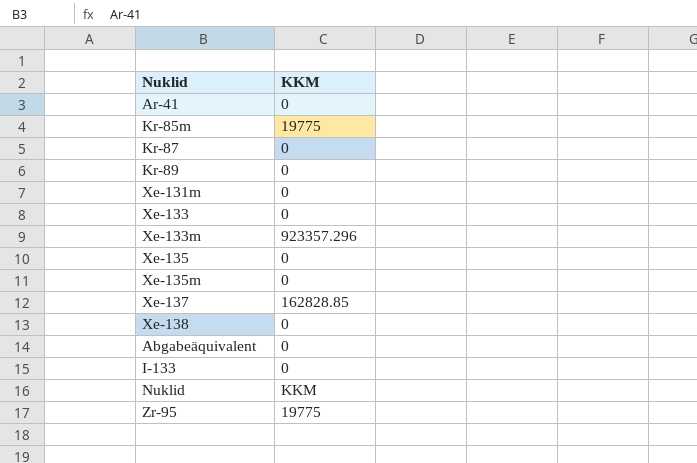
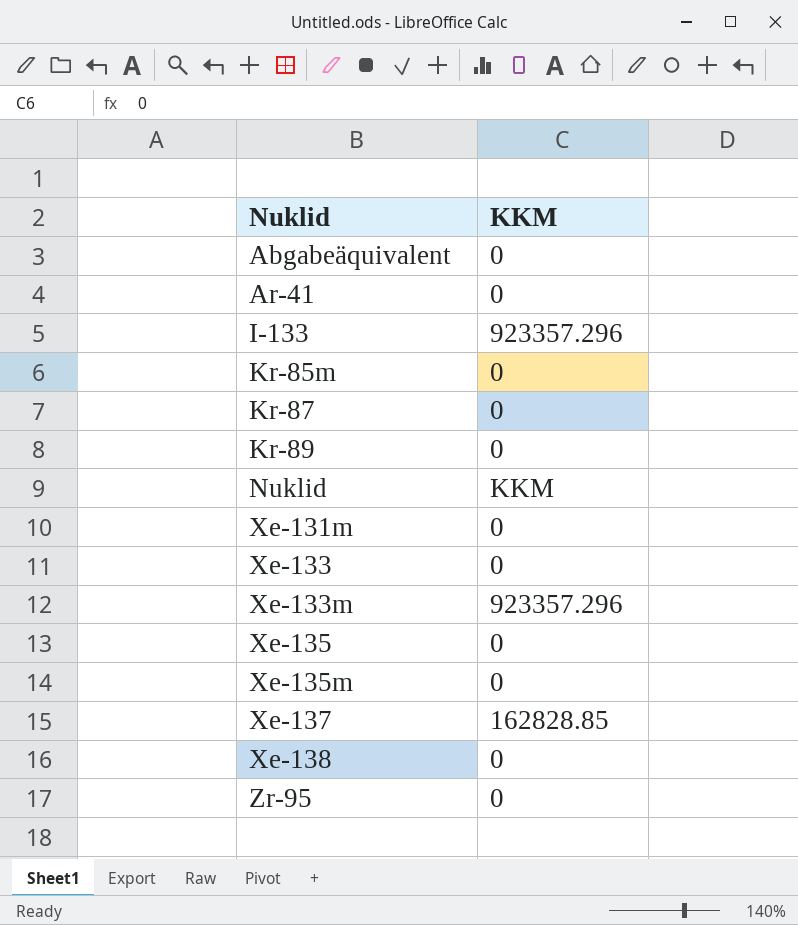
row order: none -> Nuklid ascending
I-133 | KKM: 0 -> 923357.296
Kr-85m | KKM: 19775 -> 0
Zr-95 | KKM: 19775 -> 0

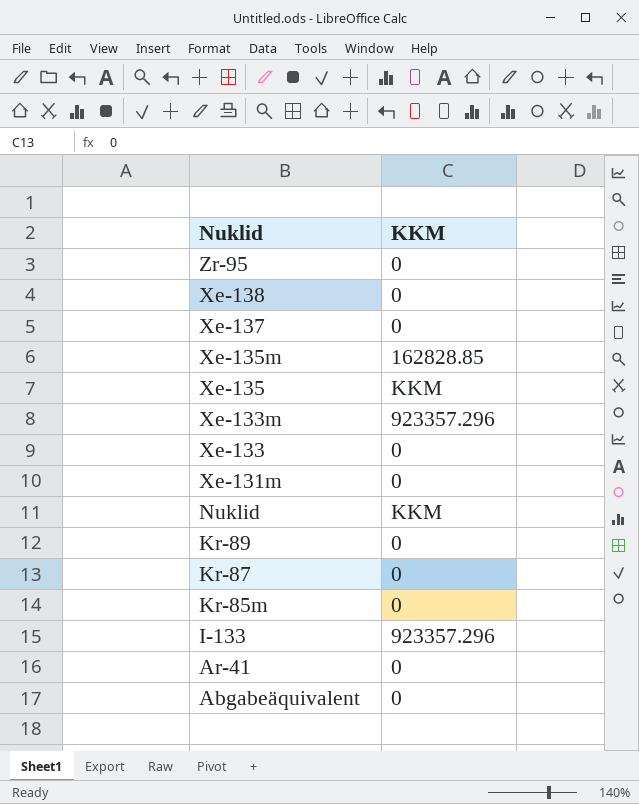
row order: Nuklid ascending -> Nuklid descending
Xe-137 | KKM: 162828.85 -> 0
Xe-135m | KKM: 0 -> 162828.85
Xe-135 | KKM: 0 -> KKM

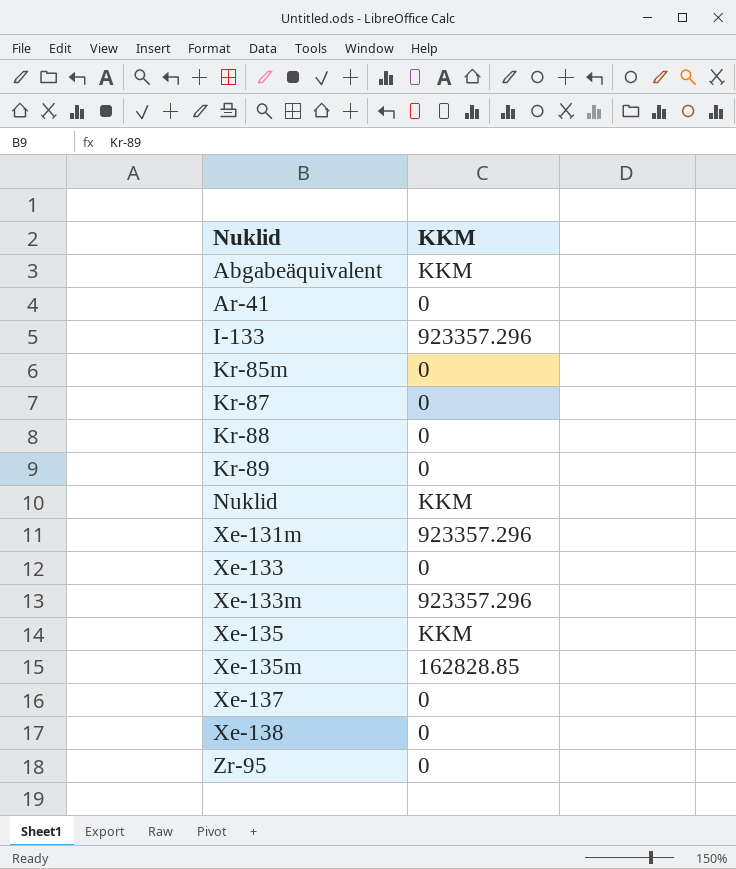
row order: Nuklid descending -> Nuklid ascending
Abgabeäquivalent | KKM: 0 -> KKM
row Kr-88: none -> 0
Xe-131m | KKM: 0 -> 923357.296

